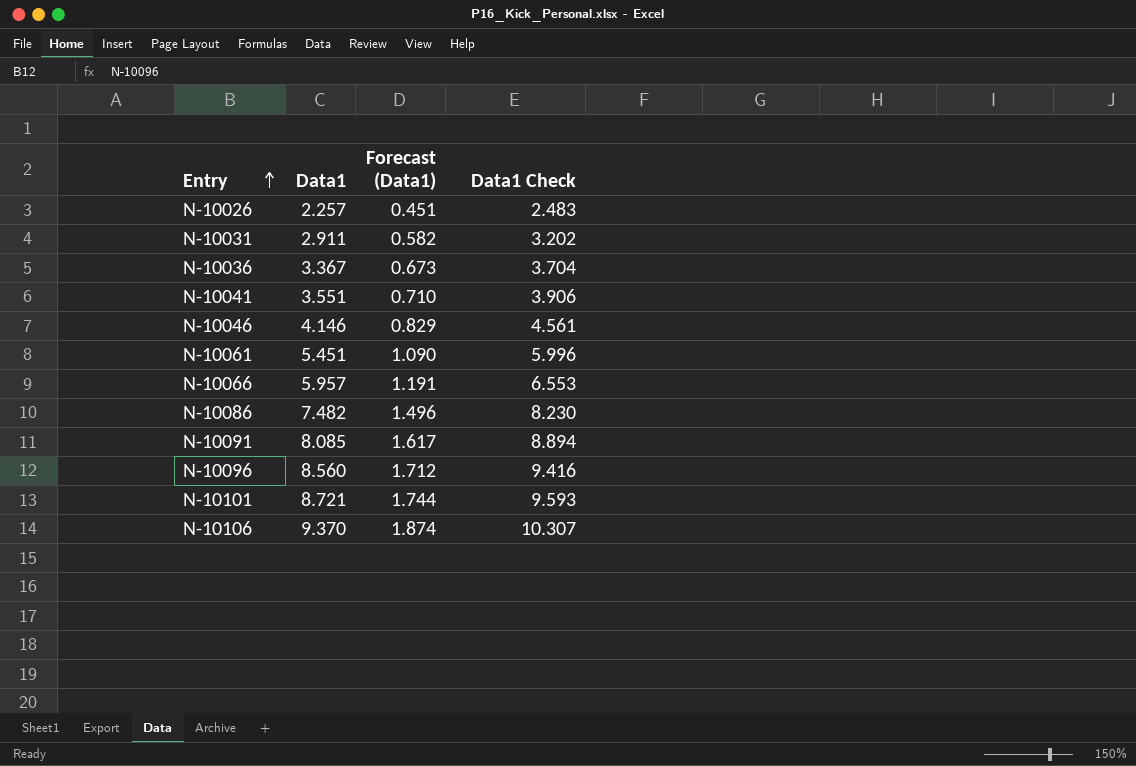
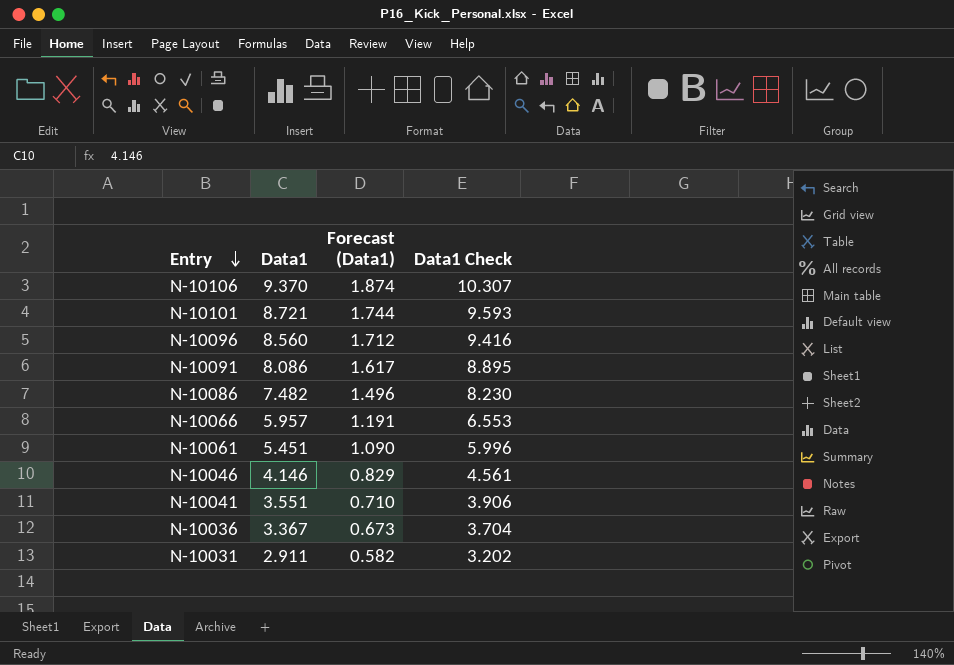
row order: Entry ascending -> Entry descending
row N-10026: 2.257 | 0.451 | 2.483 -> none
N-10091 | Data1: 8.085 -> 8.086
N-10091 | Data1 Check: 8.894 -> 8.895

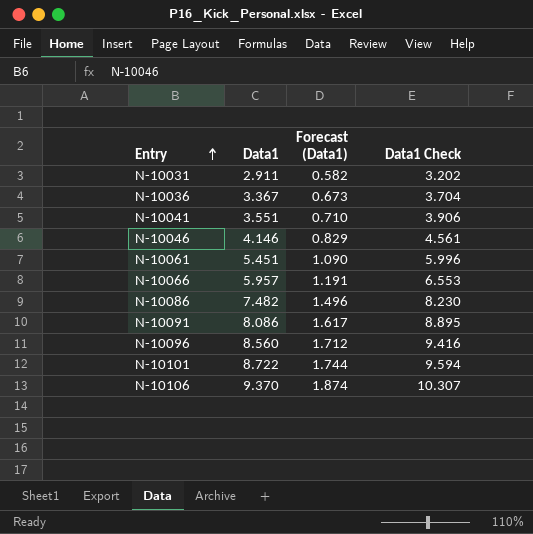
row order: Entry descending -> Entry ascending
N-10101 | Data1: 8.721 -> 8.722
N-10101 | Data1 Check: 9.593 -> 9.594

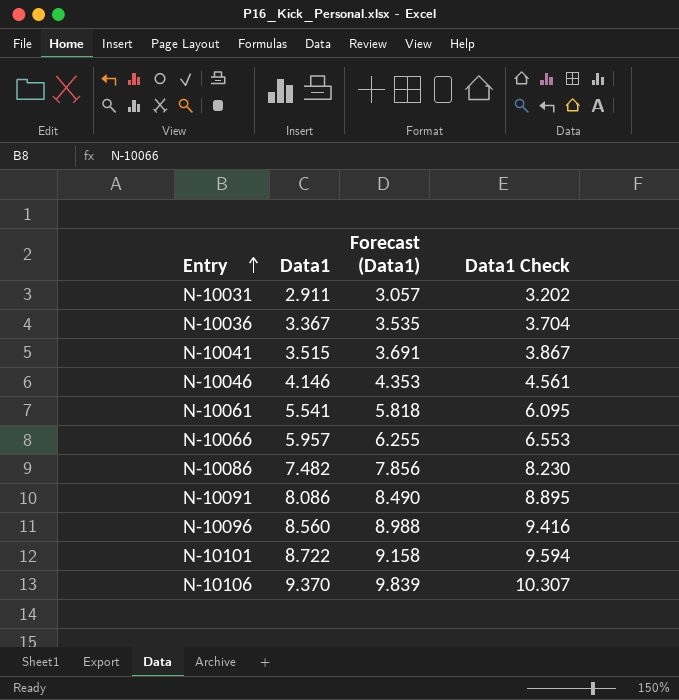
column Forecast (Data1) | formula: [Data1] * 0.2 -> [Data1] * 1.05
N-10041 | Data1: 3.551 -> 3.515
N-10041 | Data1 Check: 3.906 -> 3.867
N-10061 | Data1: 5.451 -> 5.541
N-10061 | Data1 Check: 5.996 -> 6.095

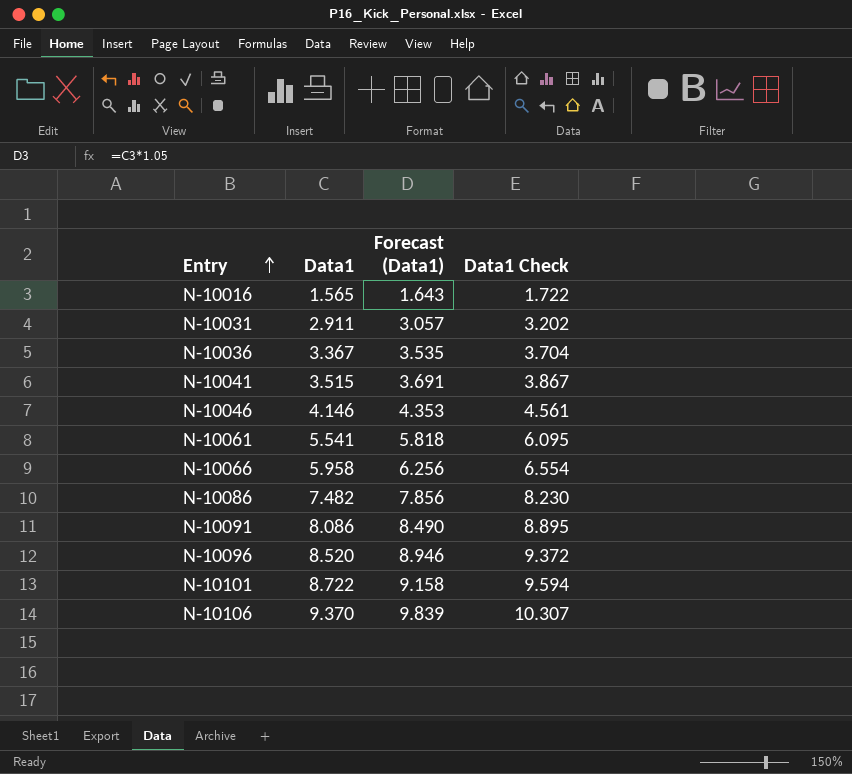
row N-10016: none -> 1.565 | 1.643 | 1.722
N-10066 | Data1: 5.957 -> 5.958
N-10066 | Forecast (Data1): 6.255 -> 6.256
N-10066 | Data1 Check: 6.553 -> 6.554
N-10096 | Data1: 8.560 -> 8.520
N-10096 | Forecast (Data1): 8.988 -> 8.946
N-10096 | Data1 Check: 9.416 -> 9.372

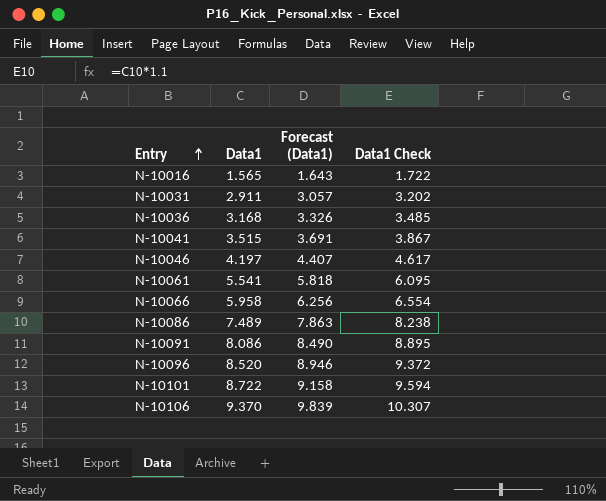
N-10036 | Data1: 3.367 -> 3.168
N-10036 | Forecast (Data1): 3.535 -> 3.326
N-10036 | Data1 Check: 3.704 -> 3.485
N-10046 | Data1: 4.146 -> 4.197
N-10046 | Forecast (Data1): 4.353 -> 4.407
N-10046 | Data1 Check: 4.561 -> 4.617
N-10086 | Data1: 7.482 -> 7.489
N-10086 | Forecast (Data1): 7.856 -> 7.863
N-10086 | Data1 Check: 8.230 -> 8.238

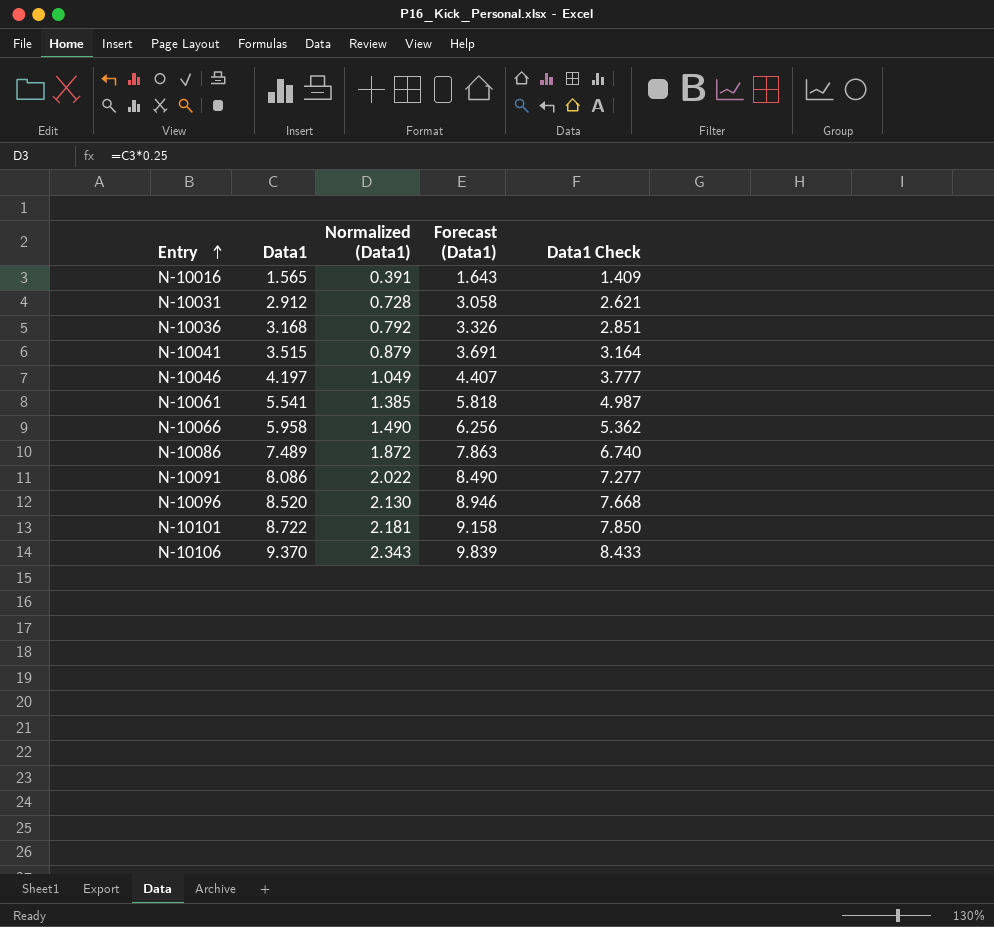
column Normalized (Data1) | formula: none -> [Data1] * 0.25
column Data1 Check | formula: [Data1] * 1.1 -> [Data1] * 0.9
N-10031 | Data1: 2.911 -> 2.912
N-10031 | Forecast (Data1): 3.057 -> 3.058

